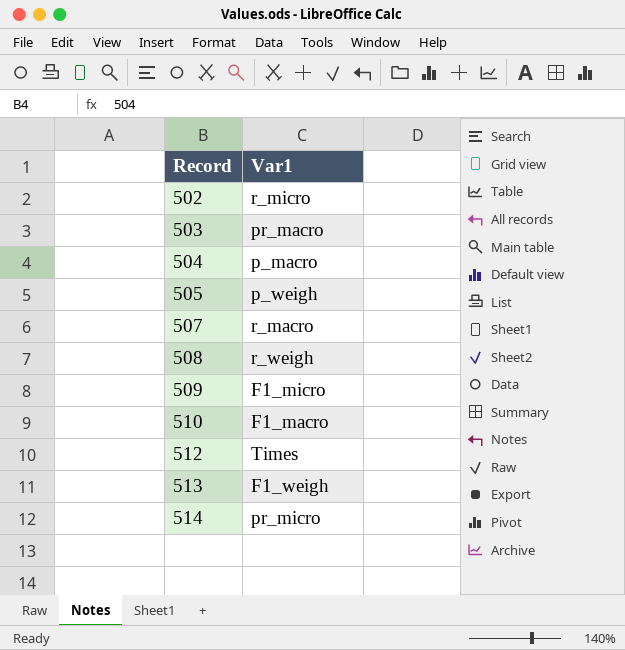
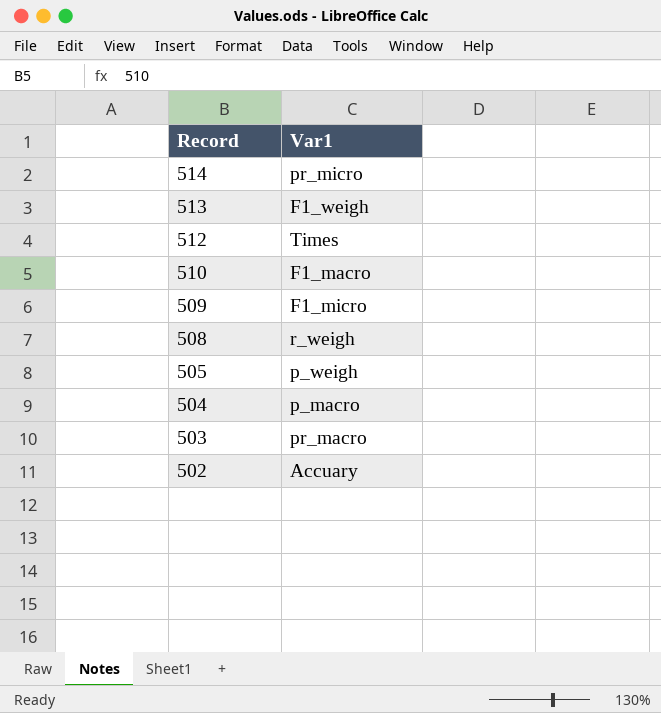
row order: Record ascending -> Record descending
row 507: r_macro -> none
502 | Var1: r_micro -> Accuary

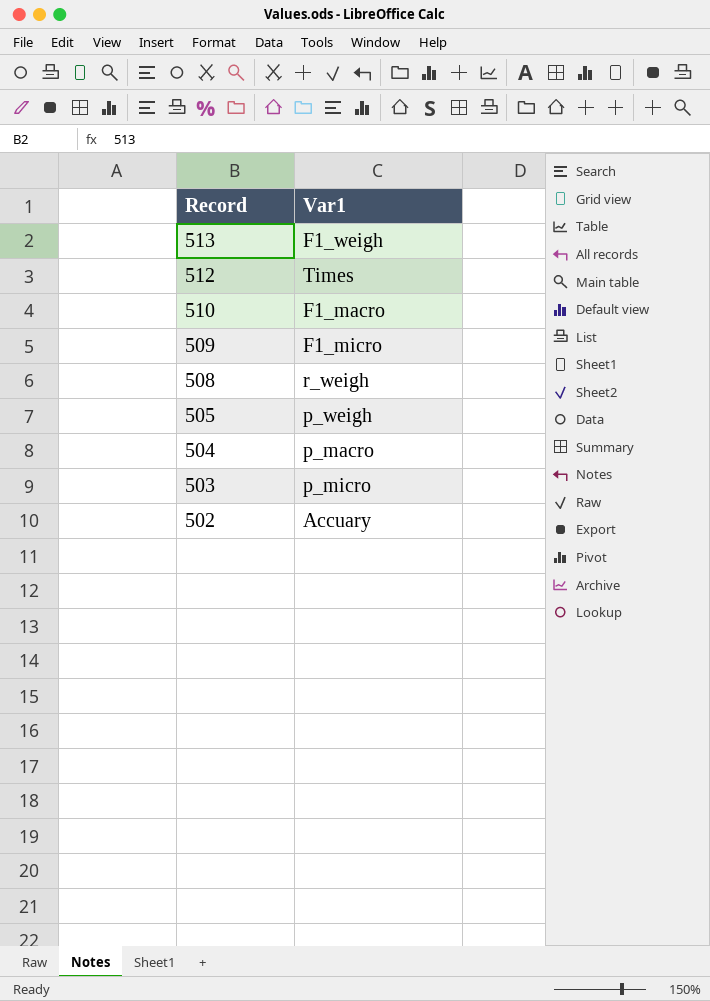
row 514: pr_micro -> none
503 | Var1: pr_macro -> p_micro

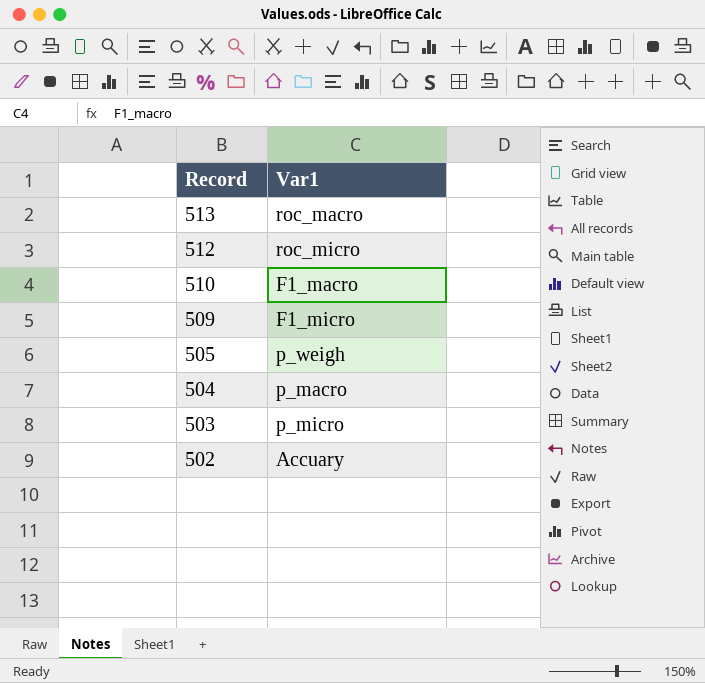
row 508: r_weigh -> none
513 | Var1: F1_weigh -> roc_macro
512 | Var1: Times -> roc_micro

